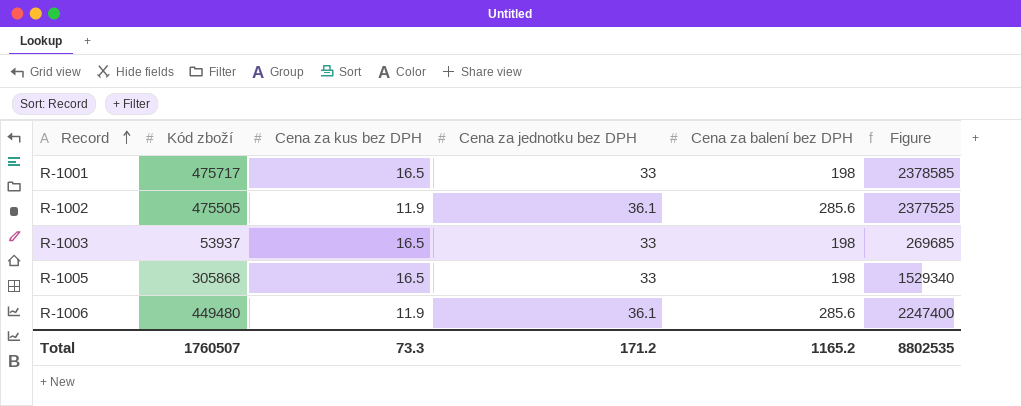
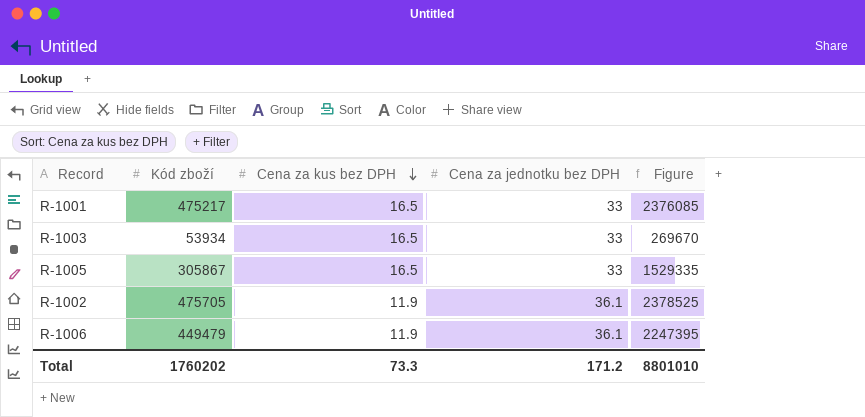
row order: Record ascending -> Cena za kus bez DPH descending
column Cena za balení bez DPH | position: 5 -> none
R-1001 | Kód zboží: 475717 -> 475217
R-1001 | Figure: 2378585 -> 2376085
R-1003 | Kód zboží: 53937 -> 53934
R-1003 | Figure: 269685 -> 269670
R-1005 | Kód zboží: 305868 -> 305867
R-1005 | Figure: 1529340 -> 1529335
R-1002 | Kód zboží: 475505 -> 475705
R-1002 | Figure: 2377525 -> 2378525
R-1006 | Kód zboží: 449480 -> 449479
R-1006 | Figure: 2247400 -> 2247395
Total | Kód zboží: 1760507 -> 1760202
Total | Figure: 8802535 -> 8801010

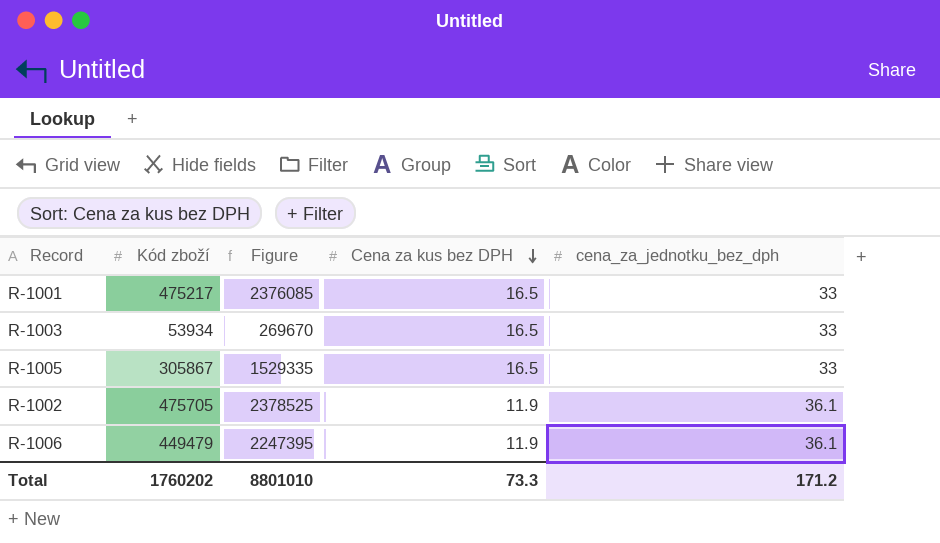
column Figure | position: 5 -> 3
column name: Cena za jednotku bez DPH -> cena_za_jednotku_bez_dph

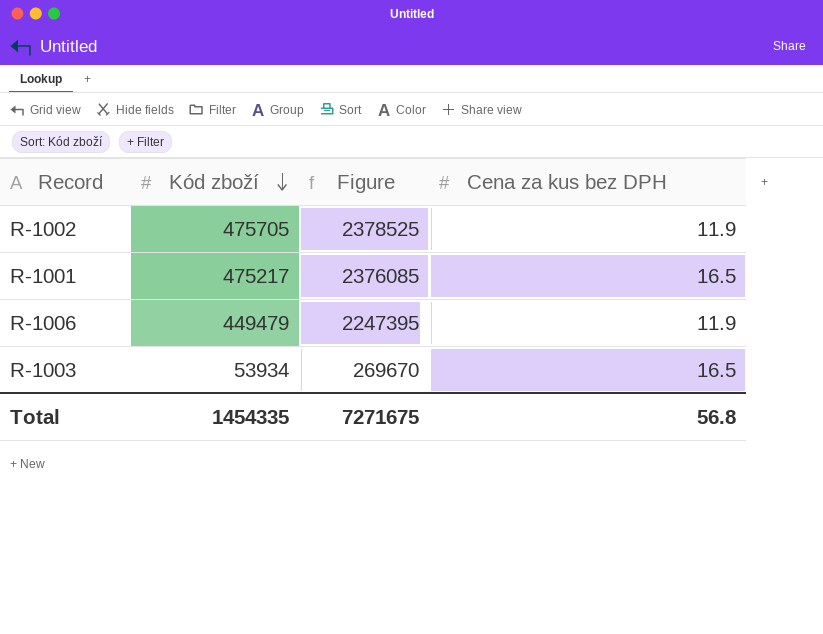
row order: Cena za kus bez DPH descending -> Kód zboží descending
column cena_za_jednotku_bez_dph | position: 5 -> none
row R-1005: 305867 | 1529335 | 16.5 | 33 -> none
Total | Kód zboží: 1760202 -> 1454335
Total | Figure: 8801010 -> 7271675
Total | Cena za kus bez DPH: 73.3 -> 56.8

